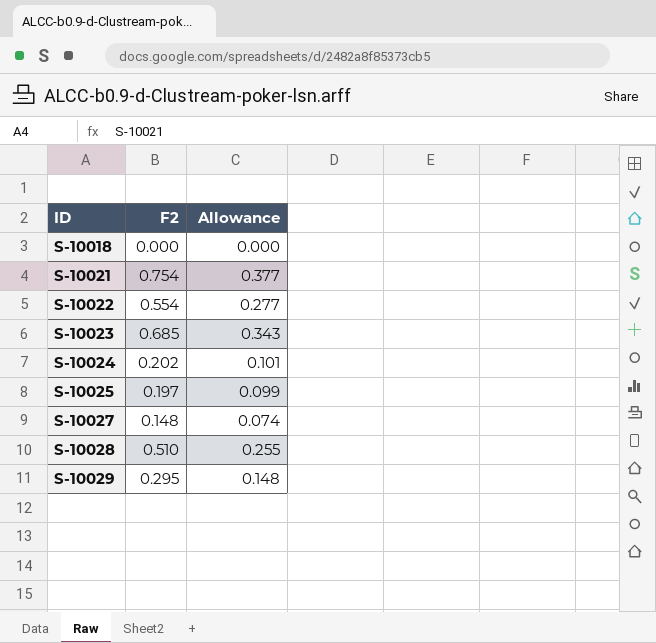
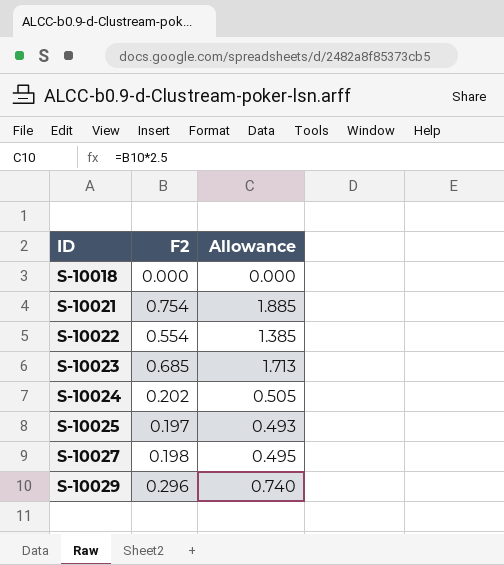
column Allowance | formula: [F2] * 0.5 -> [F2] * 2.5
row S-10028: 0.510 | 0.255 -> none
S-10027 | F2: 0.148 -> 0.198
S-10029 | F2: 0.295 -> 0.296

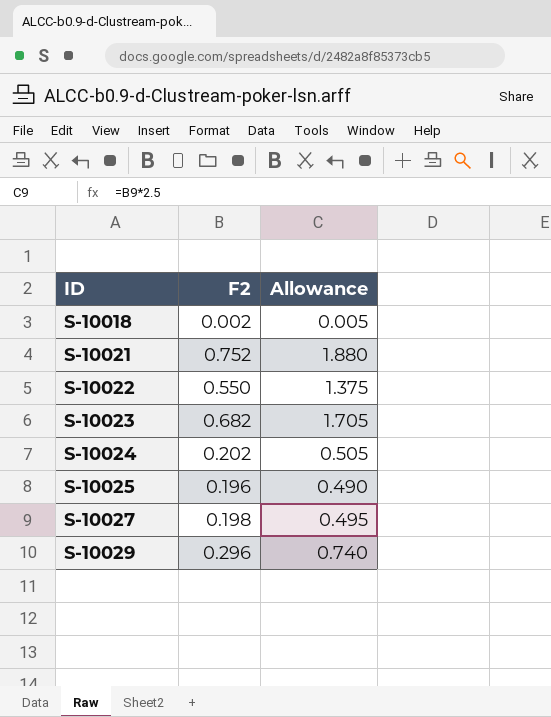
S-10018 | F2: 0.000 -> 0.002
S-10018 | Allowance: 0.000 -> 0.005
S-10021 | F2: 0.754 -> 0.752
S-10021 | Allowance: 1.885 -> 1.880
S-10022 | F2: 0.554 -> 0.550
S-10022 | Allowance: 1.385 -> 1.375
S-10023 | F2: 0.685 -> 0.682
S-10023 | Allowance: 1.713 -> 1.705
S-10025 | F2: 0.197 -> 0.196
S-10025 | Allowance: 0.493 -> 0.490

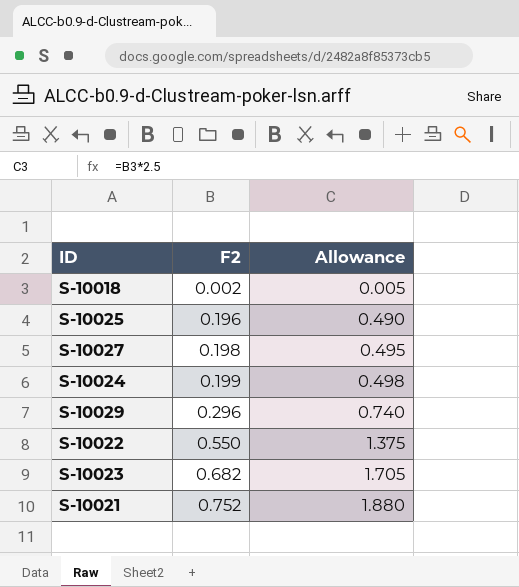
row order: ID ascending -> F2 ascending
S-10024 | F2: 0.202 -> 0.199
S-10024 | Allowance: 0.505 -> 0.498

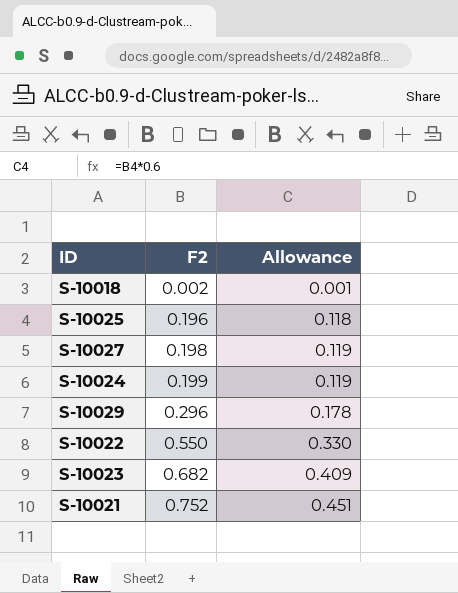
column Allowance | formula: [F2] * 2.5 -> [F2] * 0.6

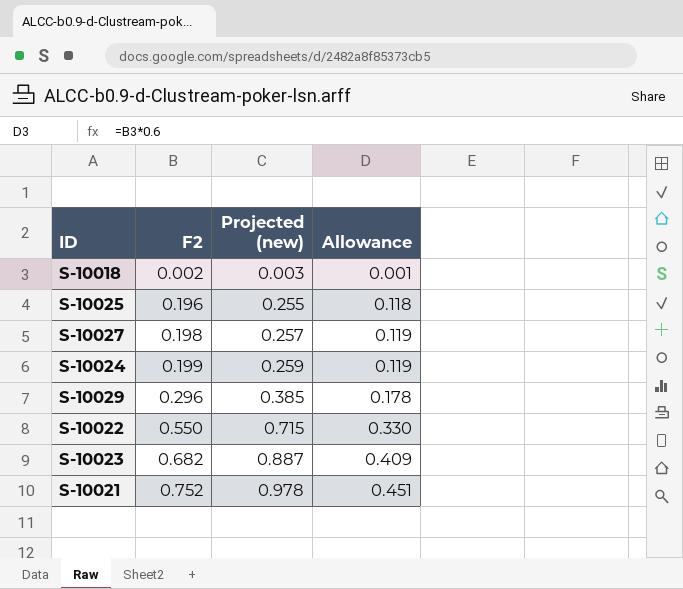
column Projected (new) | formula: none -> [F2] * 1.3

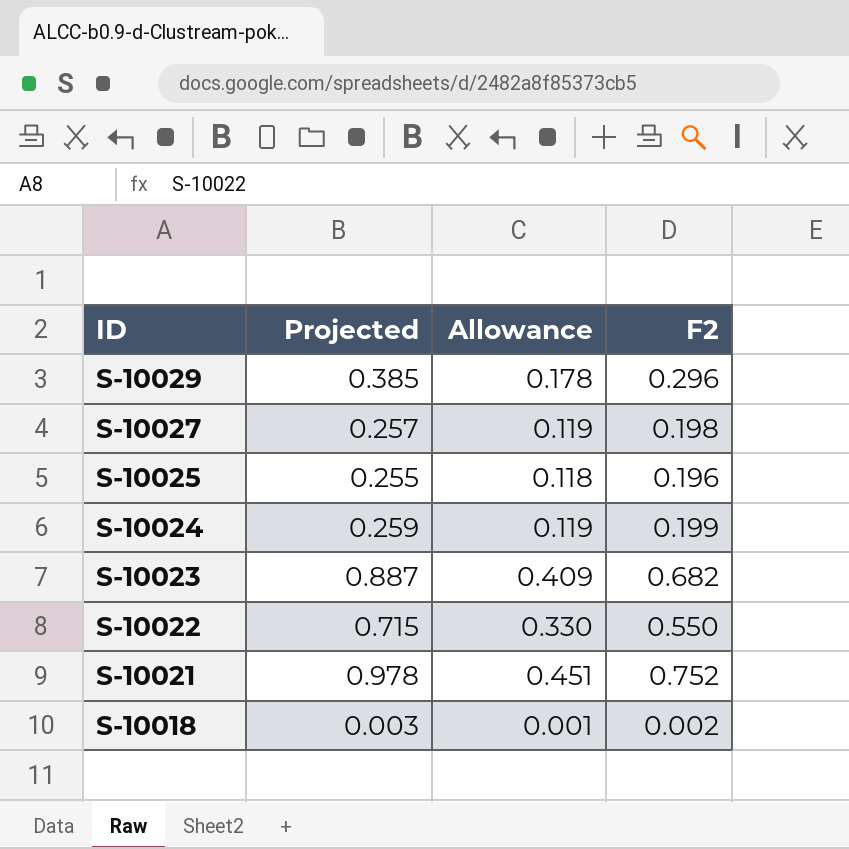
row order: F2 ascending -> ID descending
column name: Projected (new) -> Projected
column F2 | position: 2 -> 4

